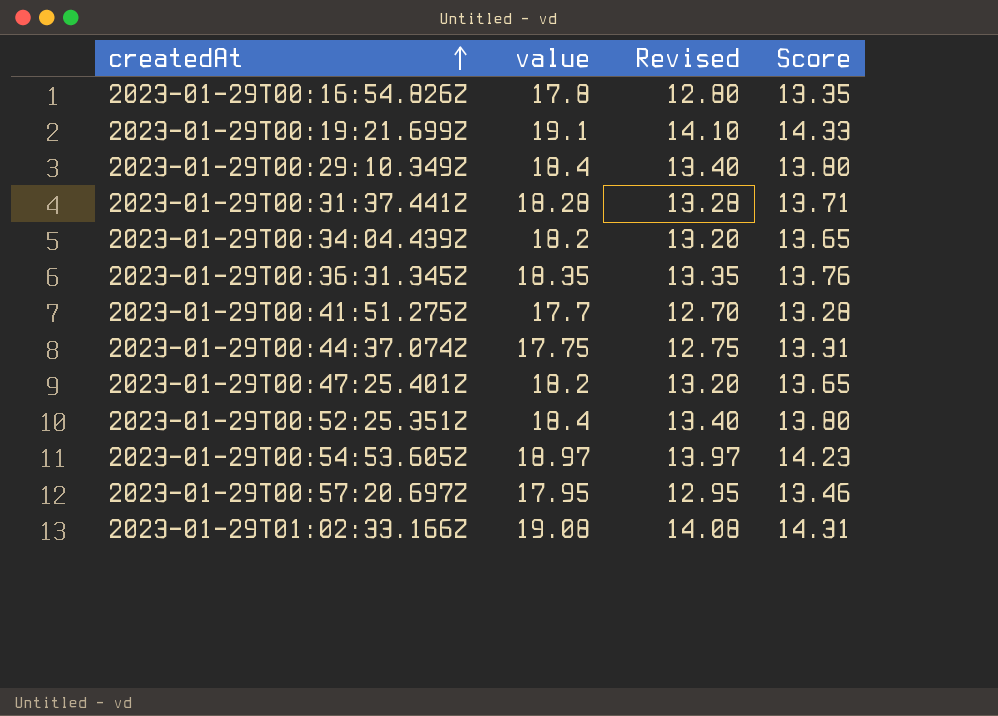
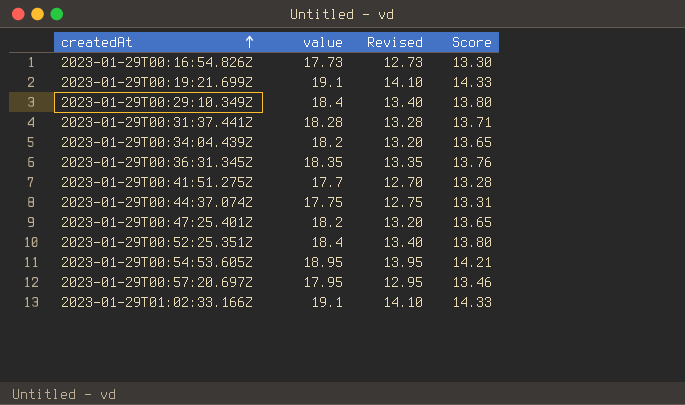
2023-01-29T00:16:54.826Z | value: 17.8 -> 17.73
2023-01-29T00:16:54.826Z | Revised: 12.80 -> 12.73
2023-01-29T00:16:54.826Z | Score: 13.35 -> 13.30
2023-01-29T00:54:53.605Z | value: 18.97 -> 18.95
2023-01-29T00:54:53.605Z | Revised: 13.97 -> 13.95
2023-01-29T00:54:53.605Z | Score: 14.23 -> 14.21
2023-01-29T01:02:33.166Z | value: 19.08 -> 19.1
2023-01-29T01:02:33.166Z | Revised: 14.08 -> 14.10
2023-01-29T01:02:33.166Z | Score: 14.31 -> 14.33

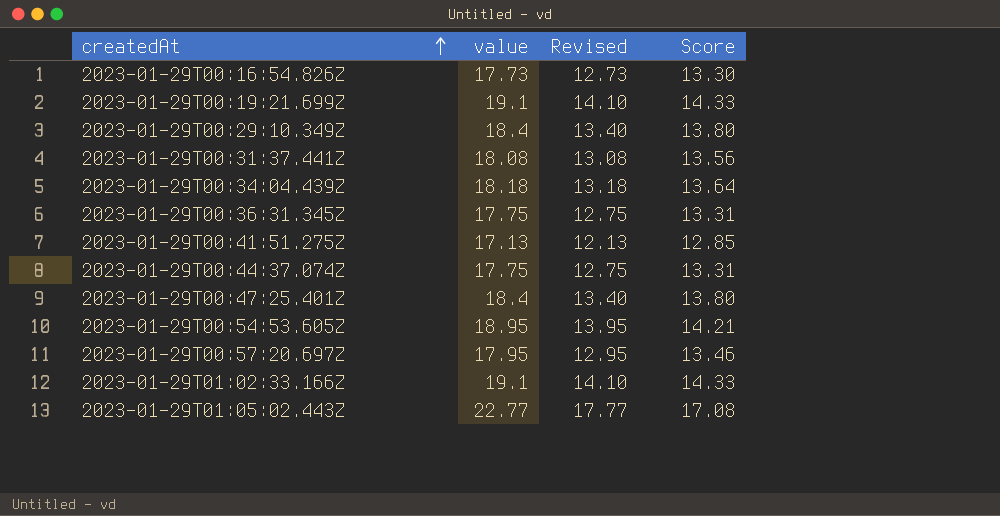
row 2023-01-29T00:52:25.351Z: 18.4 | 13.40 | 13.80 -> none
2023-01-29T00:31:37.441Z | value: 18.28 -> 18.08
2023-01-29T00:31:37.441Z | Revised: 13.28 -> 13.08
2023-01-29T00:31:37.441Z | Score: 13.71 -> 13.56
2023-01-29T00:34:04.439Z | value: 18.2 -> 18.18
2023-01-29T00:34:04.439Z | Revised: 13.20 -> 13.18
2023-01-29T00:34:04.439Z | Score: 13.65 -> 13.64
2023-01-29T00:36:31.345Z | value: 18.35 -> 17.75
2023-01-29T00:36:31.345Z | Revised: 13.35 -> 12.75
2023-01-29T00:36:31.345Z | Score: 13.76 -> 13.31
2023-01-29T00:41:51.275Z | value: 17.7 -> 17.13
2023-01-29T00:41:51.275Z | Revised: 12.70 -> 12.13
2023-01-29T00:41:51.275Z | Score: 13.28 -> 12.85
2023-01-29T00:47:25.401Z | value: 18.2 -> 18.4
2023-01-29T00:47:25.401Z | Revised: 13.20 -> 13.40
2023-01-29T00:47:25.401Z | Score: 13.65 -> 13.80
row 2023-01-29T01:05:02.443Z: none -> 22.77 | 17.77 | 17.08

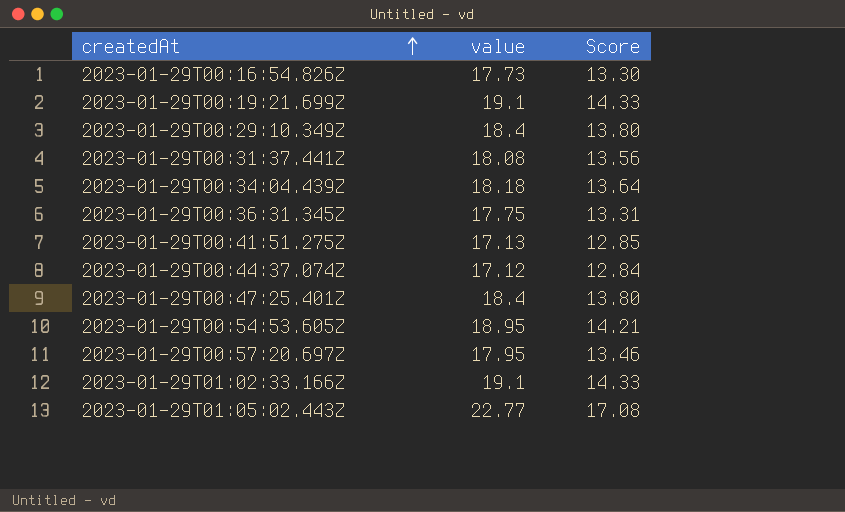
column Revised | formula: [value] - 5 -> none
2023-01-29T00:44:37.074Z | value: 17.75 -> 17.12
2023-01-29T00:44:37.074Z | Score: 13.31 -> 12.84

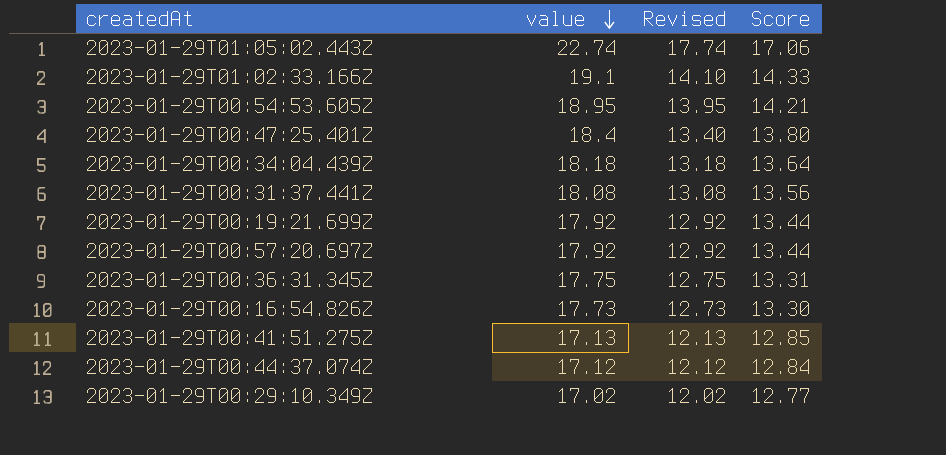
row order: createdAt ascending -> value descending
column Revised | formula: none -> [value] - 5
2023-01-29T01:05:02.443Z | value: 22.77 -> 22.74
2023-01-29T01:05:02.443Z | Score: 17.08 -> 17.06
2023-01-29T00:19:21.699Z | value: 19.1 -> 17.92
2023-01-29T00:19:21.699Z | Score: 14.33 -> 13.44
2023-01-29T00:57:20.697Z | value: 17.95 -> 17.92
2023-01-29T00:57:20.697Z | Score: 13.46 -> 13.44
2023-01-29T00:29:10.349Z | value: 18.4 -> 17.02
2023-01-29T00:29:10.349Z | Score: 13.80 -> 12.77

